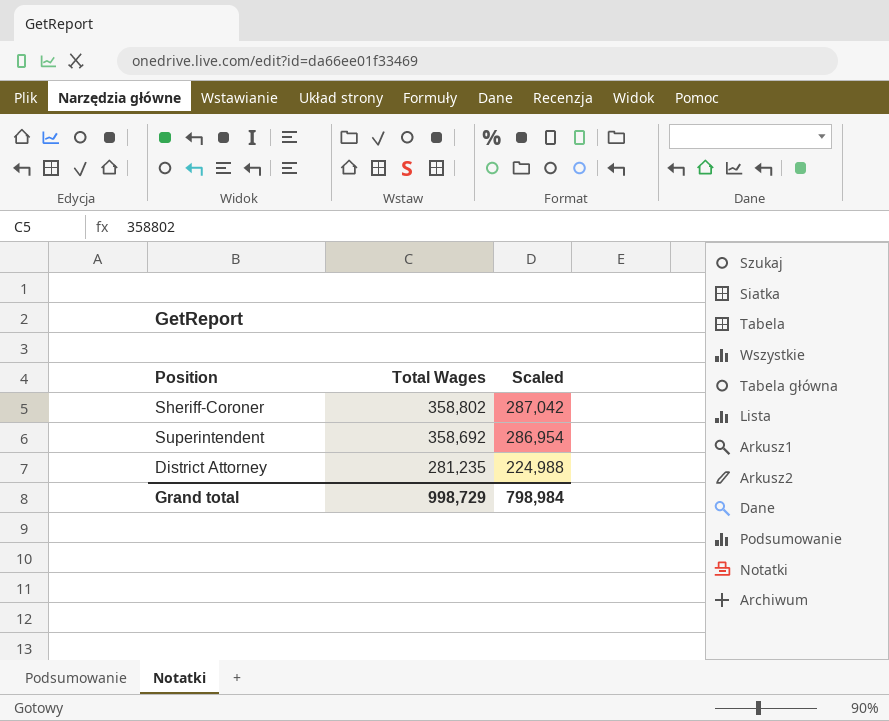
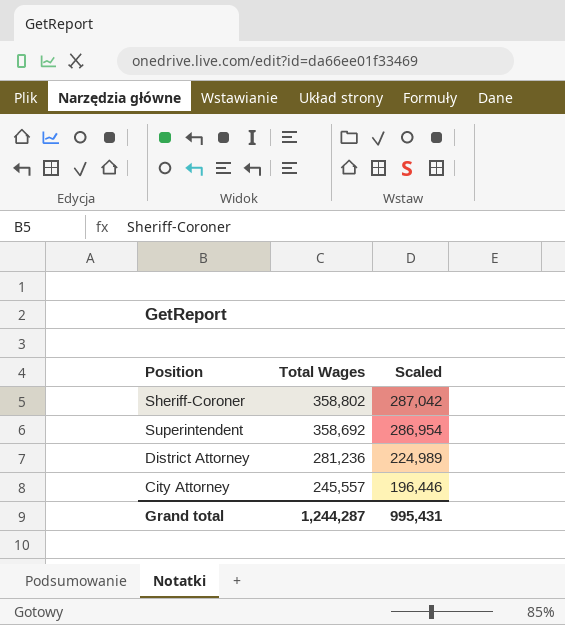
District Attorney | Total Wages: 281,235 -> 281,236
District Attorney | Scaled: 224,988 -> 224,989
row City Attorney: none -> 245,557 | 196,446
Grand total | Total Wages: 998,729 -> 1,244,287
Grand total | Scaled: 798,984 -> 995,431

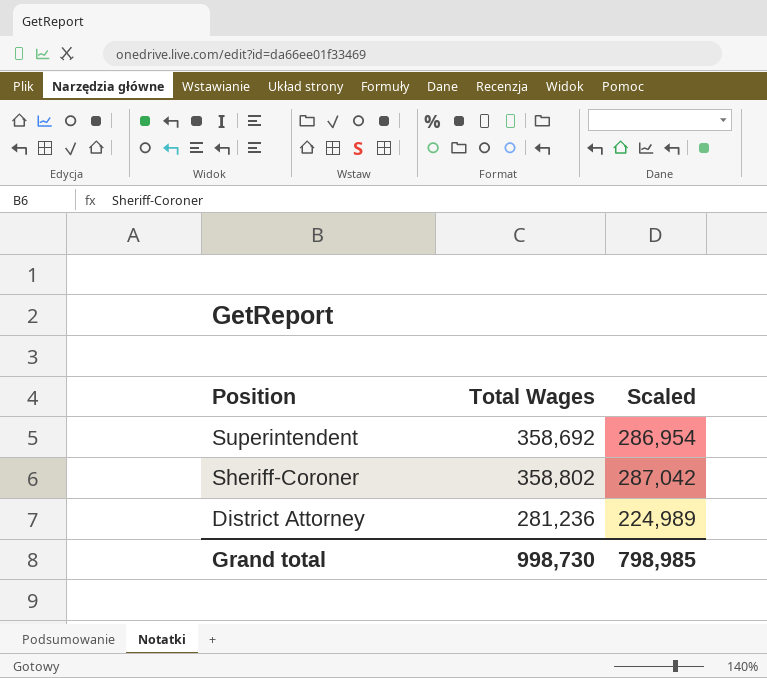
row order: Total Wages descending -> Position descending
row City Attorney: 245,557 | 196,446 -> none
Grand total | Total Wages: 1,244,287 -> 998,730
Grand total | Scaled: 995,431 -> 798,985

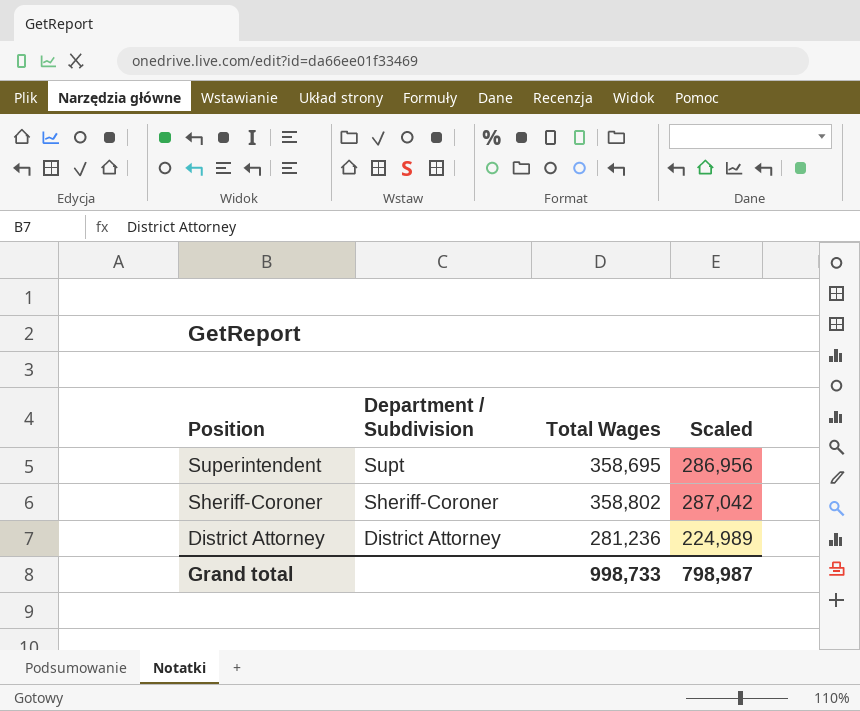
column Department / Subdivision | position: none -> 2
Superintendent | Total Wages: 358,692 -> 358,695
Superintendent | Scaled: 286,954 -> 286,956
Grand total | Total Wages: 998,730 -> 998,733
Grand total | Scaled: 798,985 -> 798,987

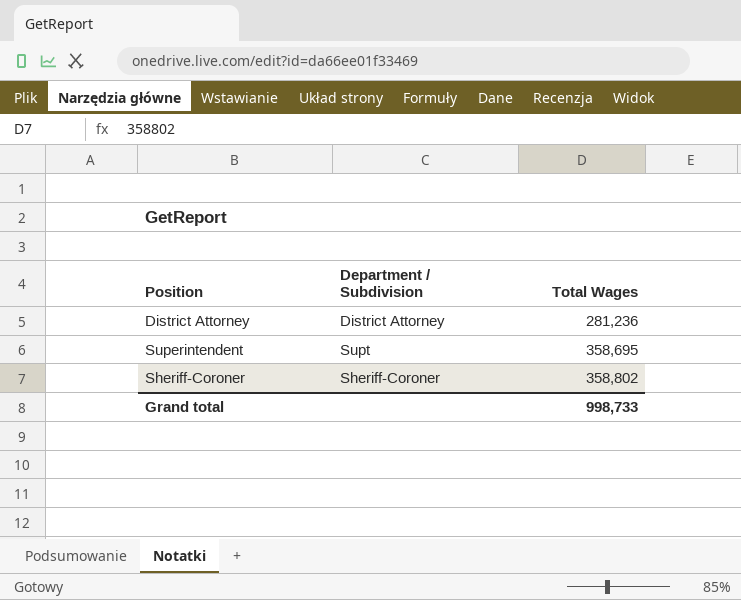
row order: Position descending -> Total Wages ascending
column Scaled | formula: [Total Wages] * 0.8 -> none

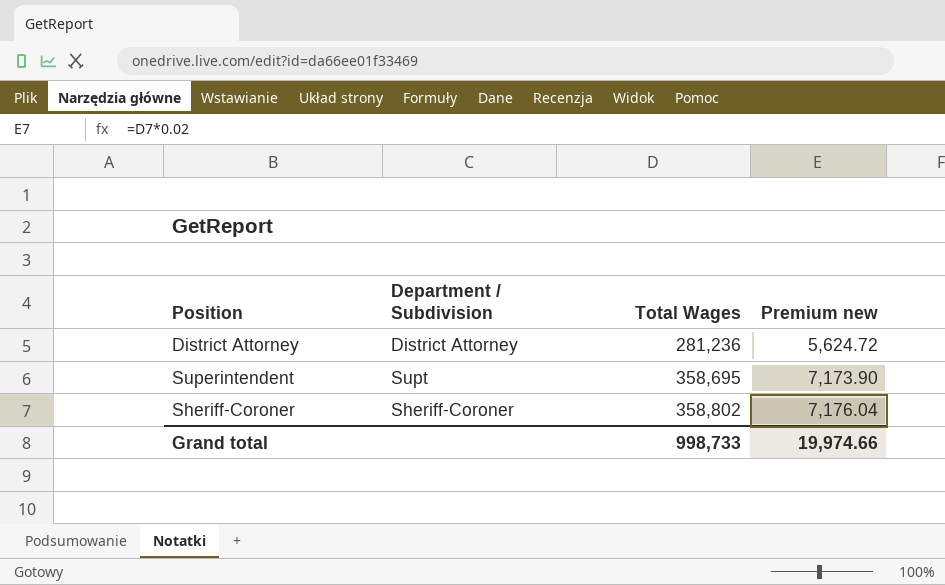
column Premium new | formula: none -> [Total Wages] * 0.02

